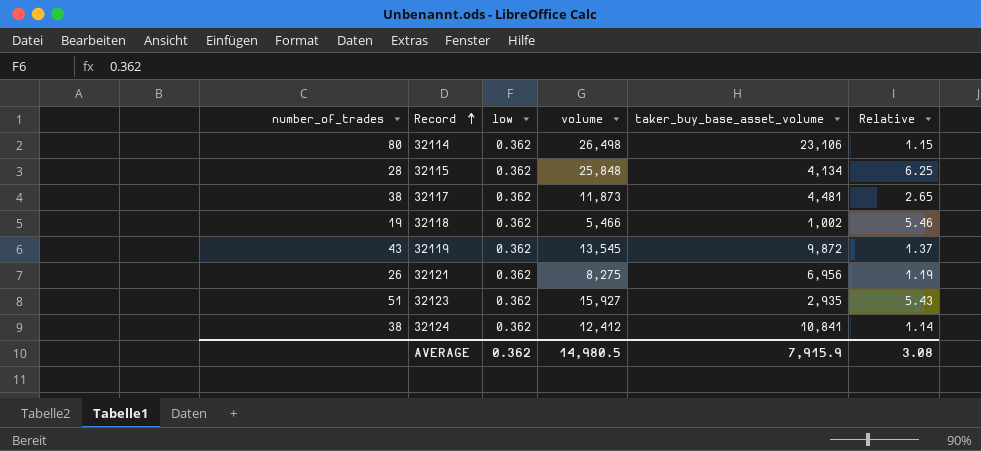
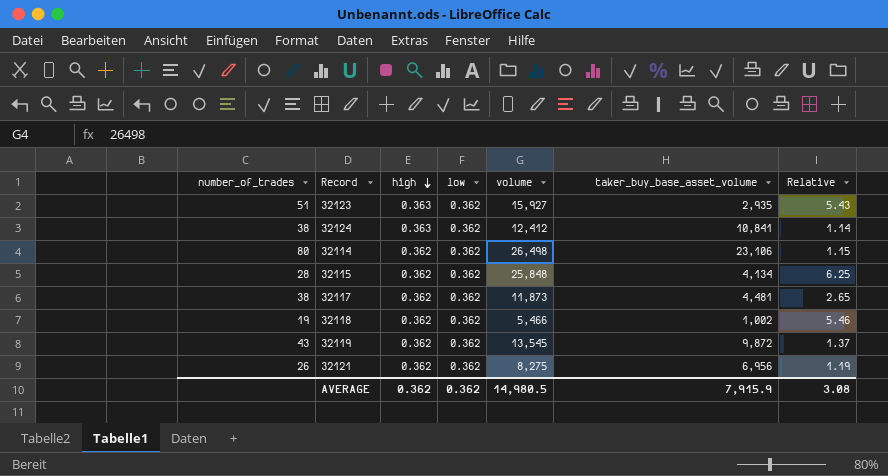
row order: Record ascending -> high descending
column high | position: none -> 3

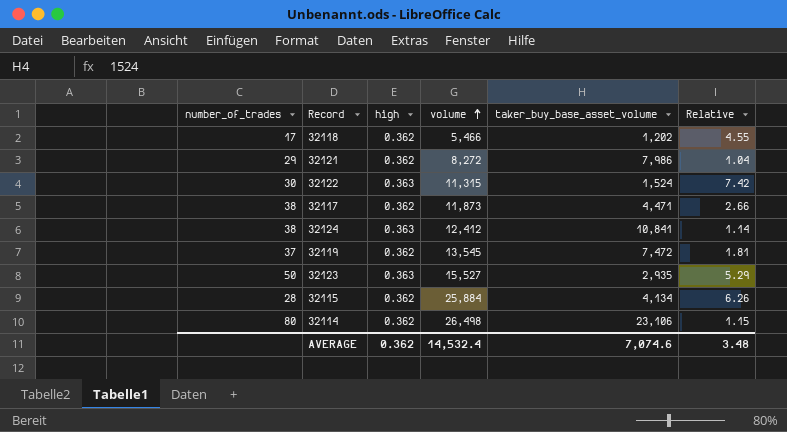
row order: high descending -> volume ascending
column low | position: 4 -> none
32118 | number_of_trades: 19 -> 17
32118 | taker_buy_base_asset_volume: 1,002 -> 1,202
32118 | Relative: 5.46 -> 4.55
32121 | number_of_trades: 26 -> 29
32121 | volume: 8,275 -> 8,272
32121 | taker_buy_base_asset_volume: 6,956 -> 7,986
32121 | Relative: 1.19 -> 1.04
row 32122: none -> 30 | 0.363 | 11,315 | 1,524 | 7.42
32117 | taker_buy_base_asset_volume: 4,481 -> 4,471
32117 | Relative: 2.65 -> 2.66
32119 | number_of_trades: 43 -> 37
32119 | taker_buy_base_asset_volume: 9,872 -> 7,472
32119 | Relative: 1.37 -> 1.81
32123 | number_of_trades: 51 -> 50
32123 | volume: 15,927 -> 15,527
32123 | Relative: 5.43 -> 5.29
32115 | volume: 25,848 -> 25,884
32115 | Relative: 6.25 -> 6.26
AVERAGE | volume: 14,980.5 -> 14,532.4
AVERAGE | taker_buy_base_asset_volume: 7,915.9 -> 7,074.6
AVERAGE | Relative: 3.08 -> 3.48

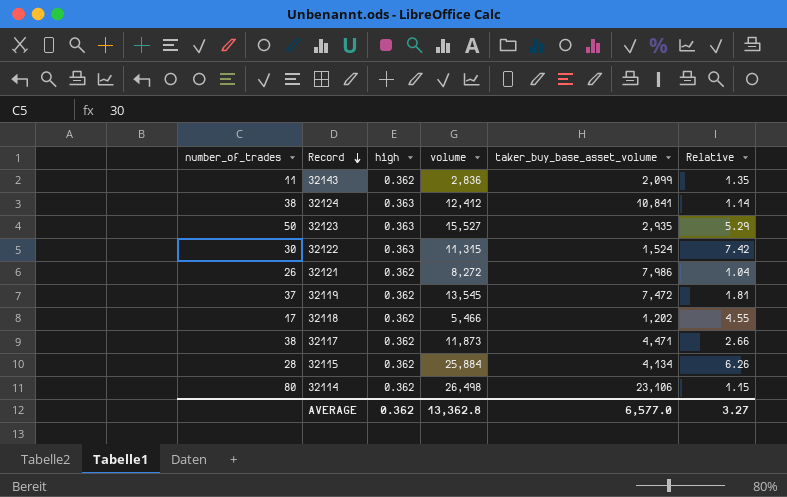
row order: volume ascending -> Record descending
row 32143: none -> 11 | 0.362 | 2,836 | 2,099 | 1.35
32121 | number_of_trades: 29 -> 26
AVERAGE | volume: 14,532.4 -> 13,362.8
AVERAGE | taker_buy_base_asset_volume: 7,074.6 -> 6,577.0
AVERAGE | Relative: 3.48 -> 3.27

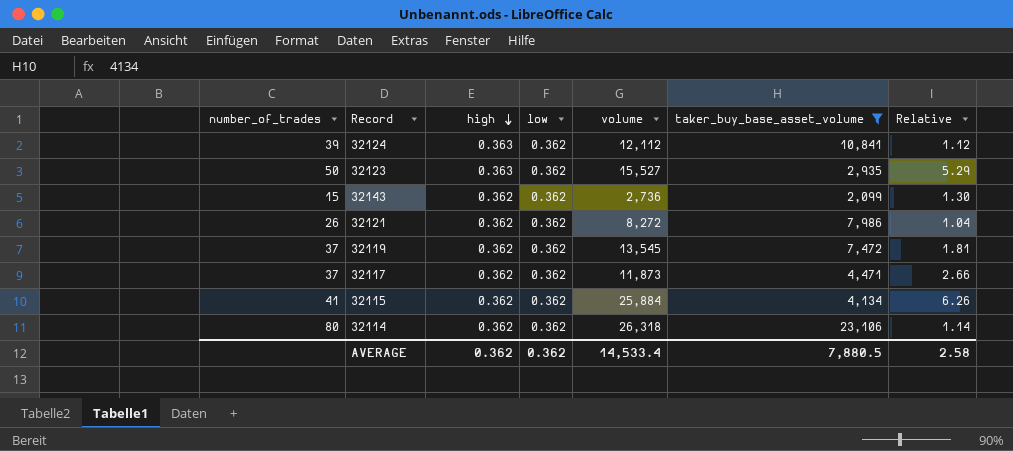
filter: none -> taker_buy_base_asset_volume >= 2,099
row order: Record descending -> high descending
column low | position: none -> 4
32124 | number_of_trades: 38 -> 39
32124 | volume: 12,412 -> 12,112
32124 | Relative: 1.14 -> 1.12
32143 | number_of_trades: 11 -> 15
32143 | volume: 2,836 -> 2,736
32143 | Relative: 1.35 -> 1.30
32117 | number_of_trades: 38 -> 37
32115 | number_of_trades: 28 -> 41
32114 | volume: 26,498 -> 26,318
32114 | Relative: 1.15 -> 1.14
AVERAGE | volume: 13,362.8 -> 14,533.4
AVERAGE | taker_buy_base_asset_volume: 6,577.0 -> 7,880.5
AVERAGE | Relative: 3.27 -> 2.58

